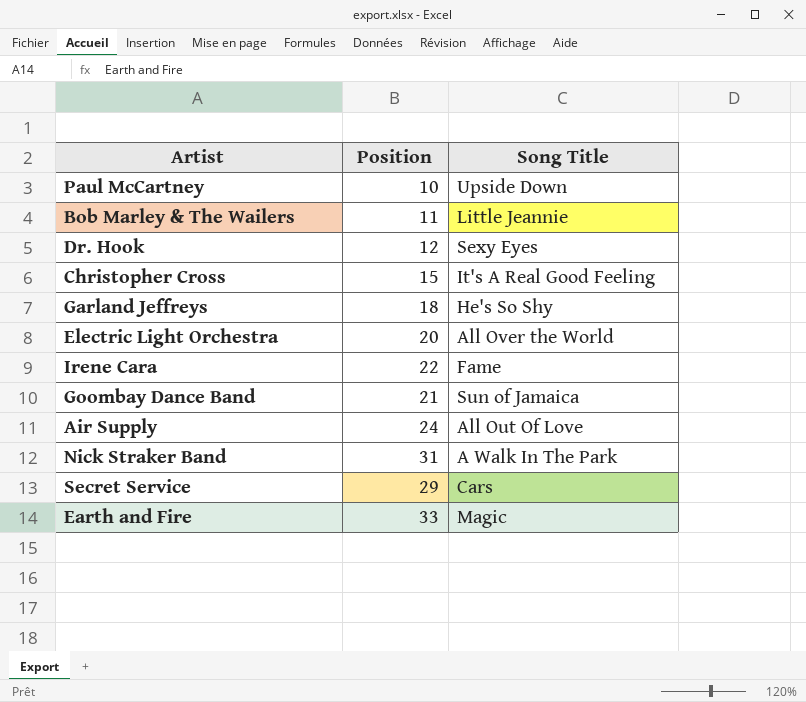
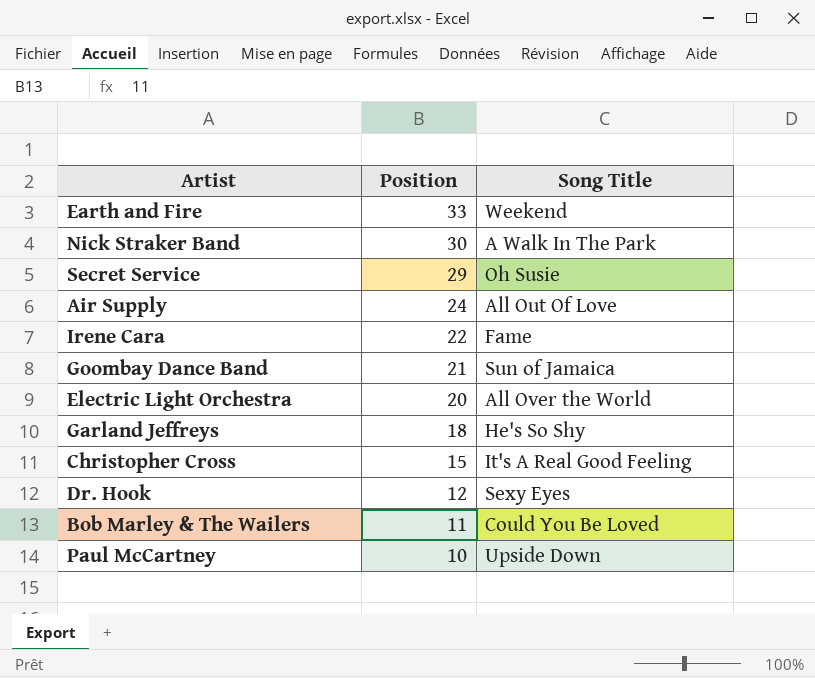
row order: none -> Position descending
Earth and Fire | Song Title: Magic -> Weekend
Nick Straker Band | Position: 31 -> 30
Secret Service | Song Title: Cars -> Oh Susie
Bob Marley & The Wailers | Song Title: Little Jeannie -> Could You Be Loved

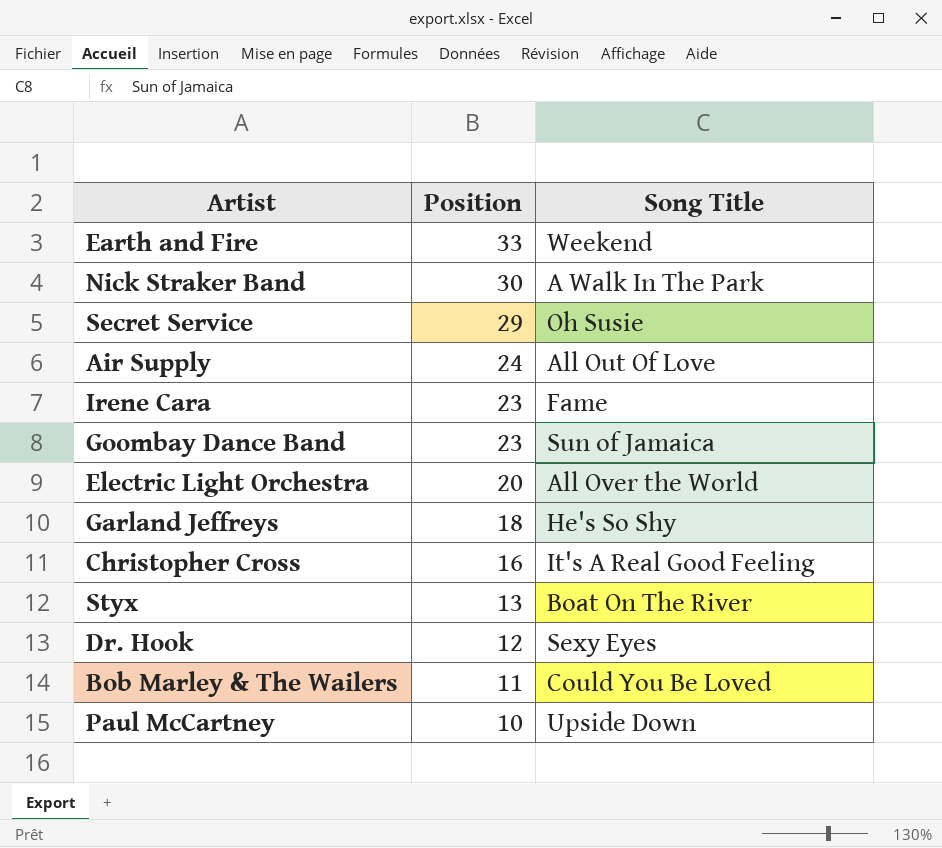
Irene Cara | Position: 22 -> 23
Goombay Dance Band | Position: 21 -> 23
Christopher Cross | Position: 15 -> 16
row Styx: none -> 13 | Boat On The River

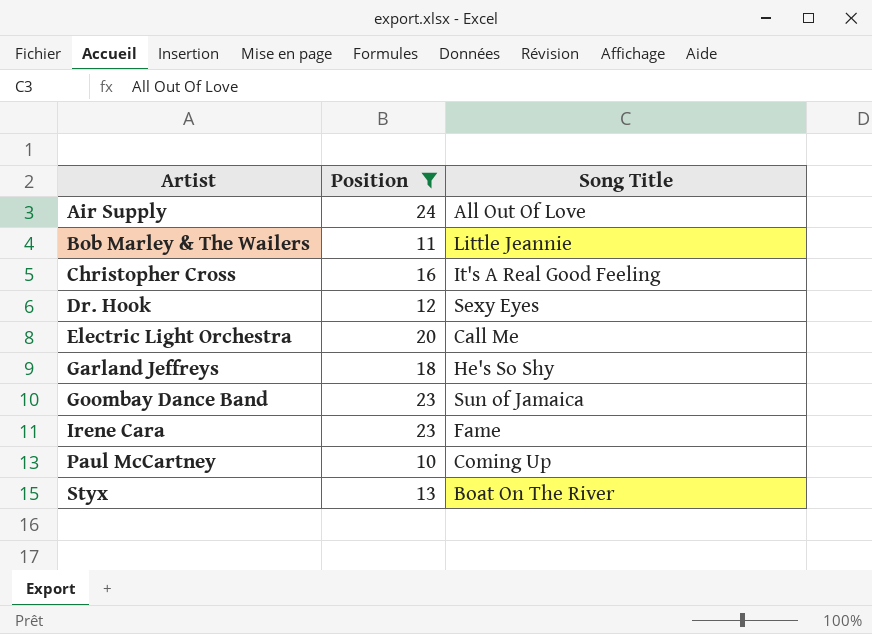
filter: none -> Position <= 24
row order: Position descending -> Artist ascending
Bob Marley & The Wailers | Song Title: Could You Be Loved -> Little Jeannie
Electric Light Orchestra | Song Title: All Over the World -> Call Me
Paul McCartney | Song Title: Upside Down -> Coming Up

